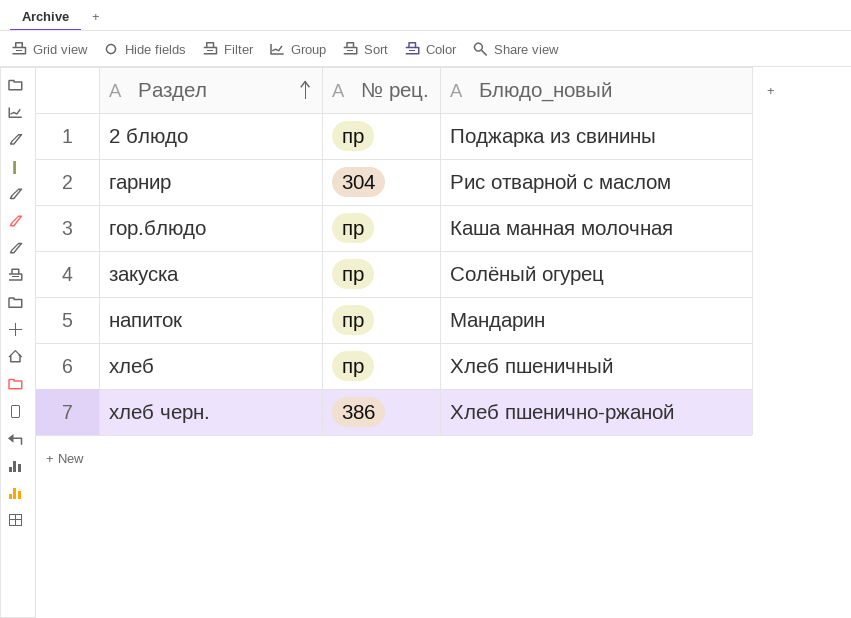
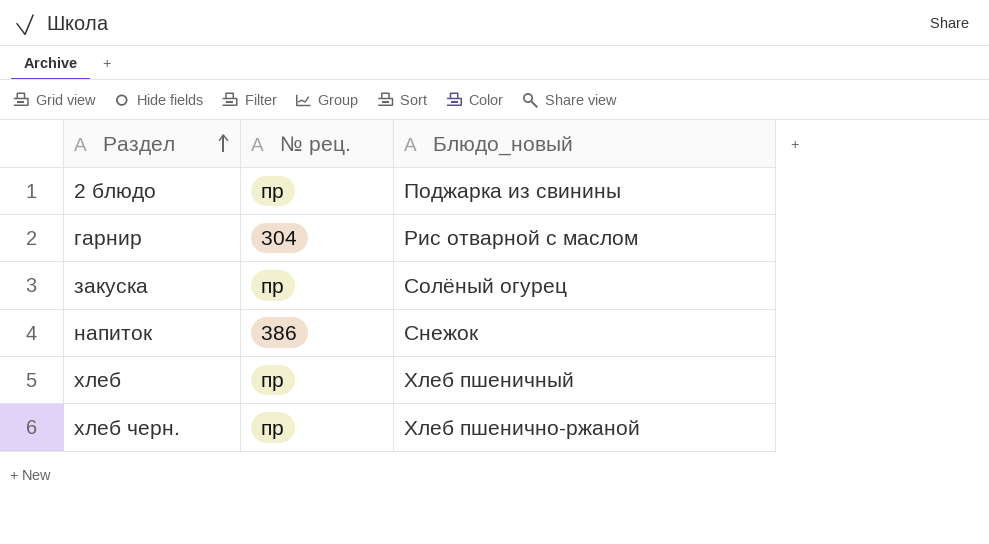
row гор.блюдо: пр | Каша манная молочная -> none
напиток | № рец.: пр -> 386
напиток | Блюдо_новый: Мандарин -> Снежок
хлеб черн. | № рец.: 386 -> пр

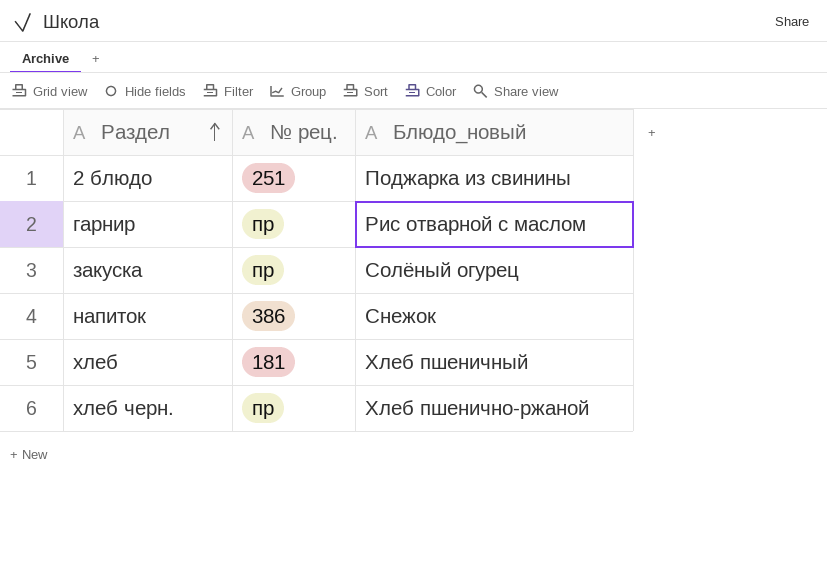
2 блюдо | № рец.: пр -> 251
гарнир | № рец.: 304 -> пр
хлеб | № рец.: пр -> 181

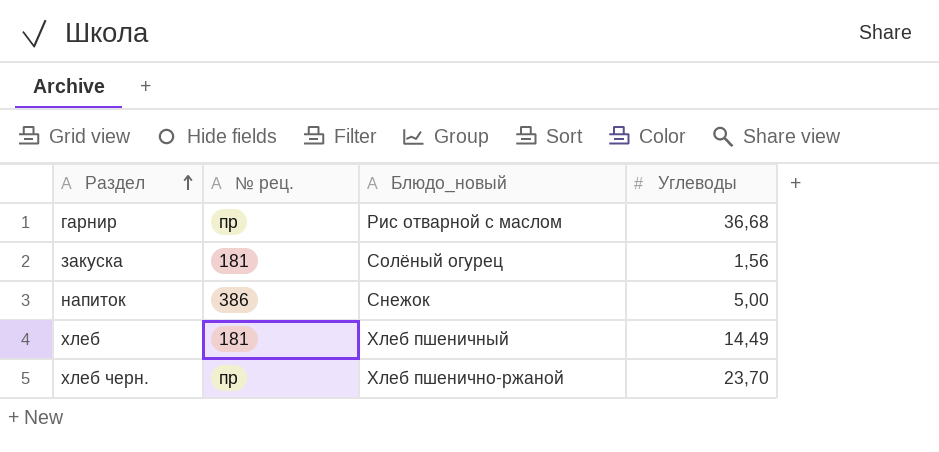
column Углеводы | position: none -> 4
row 2 блюдо: 251 | Поджарка из свинины -> none
закуска | № рец.: пр -> 181

